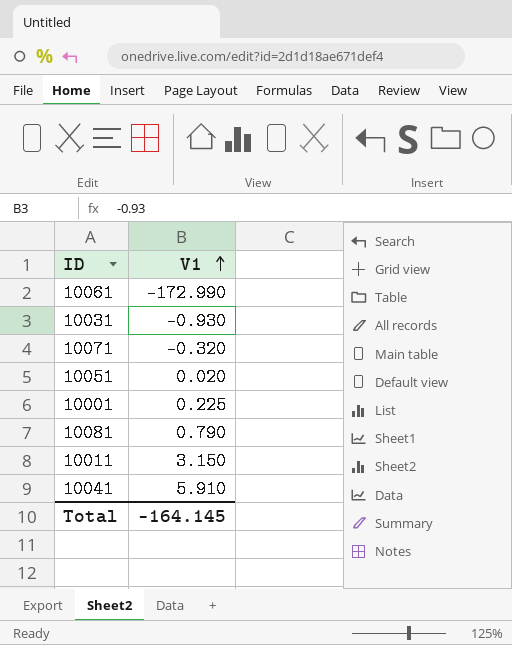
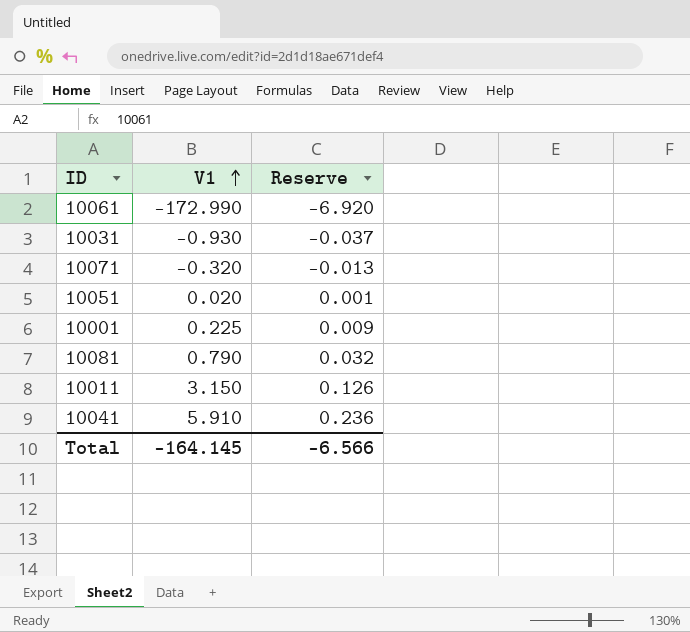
column Reserve | formula: none -> [V1] * 0.04

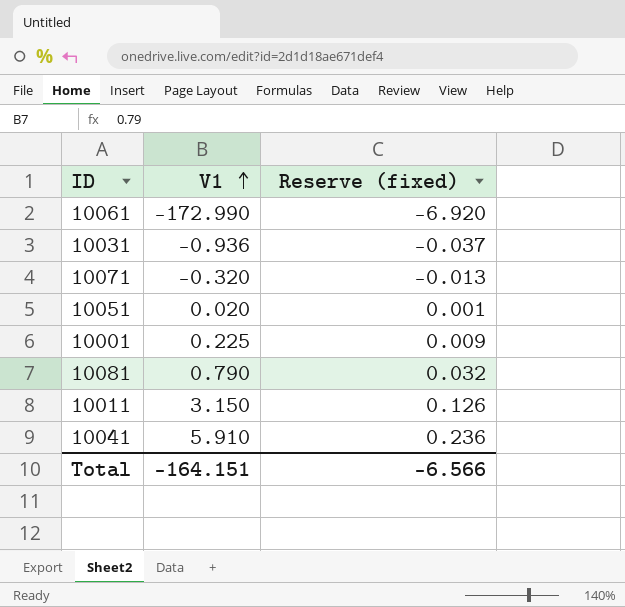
column name: Reserve -> Reserve (fixed)
10031 | V1: -0.930 -> -0.936
Total | V1: -164.145 -> -164.151

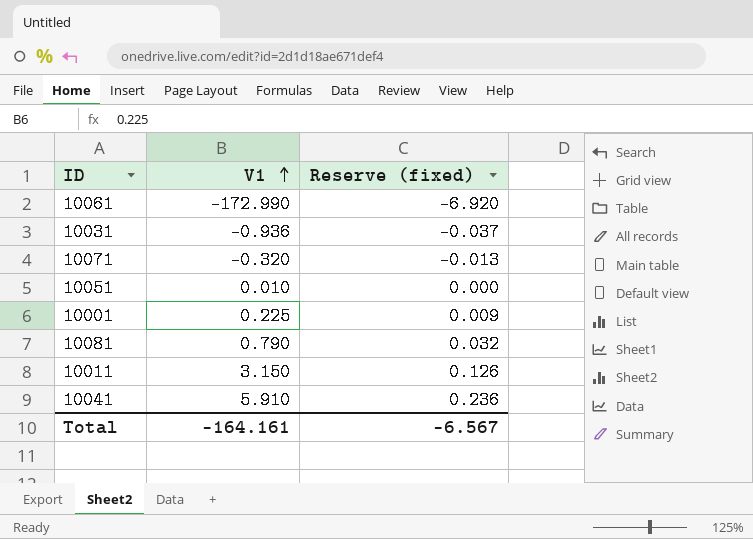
10051 | V1: 0.020 -> 0.010
10051 | Reserve (fixed): 0.001 -> 0.000
Total | V1: -164.151 -> -164.161
Total | Reserve (fixed): -6.566 -> -6.567

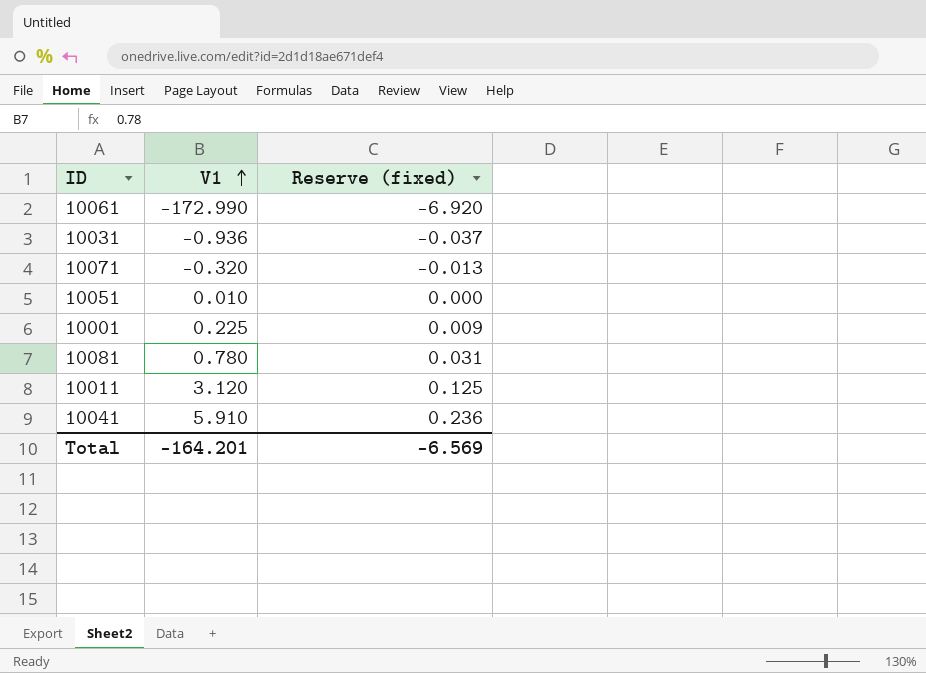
10081 | V1: 0.790 -> 0.780
10081 | Reserve (fixed): 0.032 -> 0.031
10011 | V1: 3.150 -> 3.120
10011 | Reserve (fixed): 0.126 -> 0.125
Total | V1: -164.161 -> -164.201
Total | Reserve (fixed): -6.567 -> -6.569

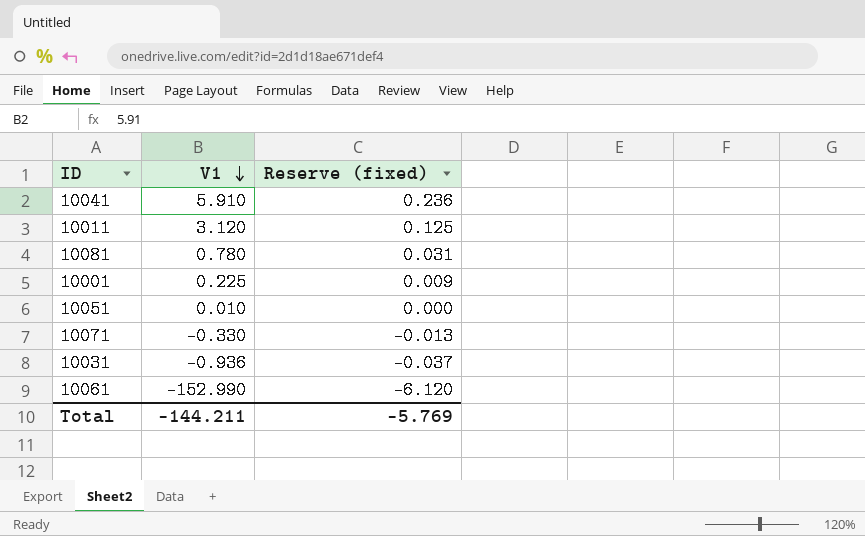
row order: V1 ascending -> V1 descending
10071 | V1: -0.320 -> -0.330
10061 | V1: -172.990 -> -152.990
10061 | Reserve (fixed): -6.920 -> -6.120
Total | V1: -164.201 -> -144.211
Total | Reserve (fixed): -6.569 -> -5.769

